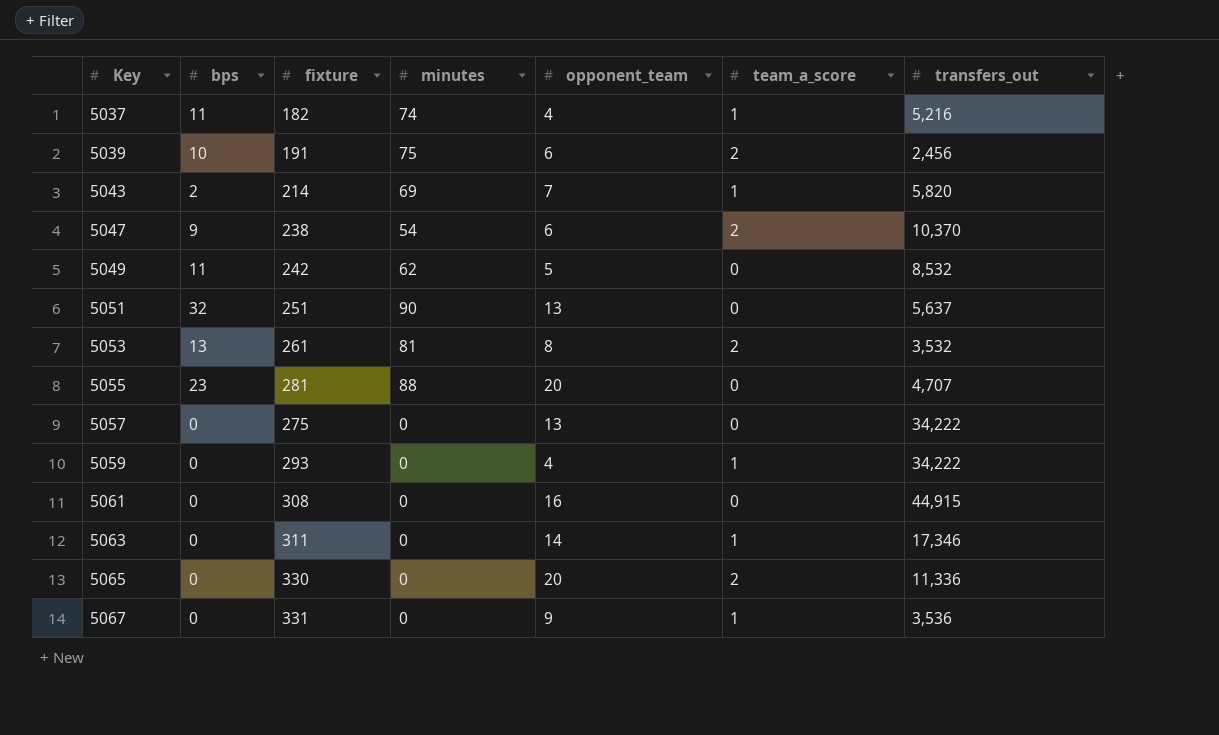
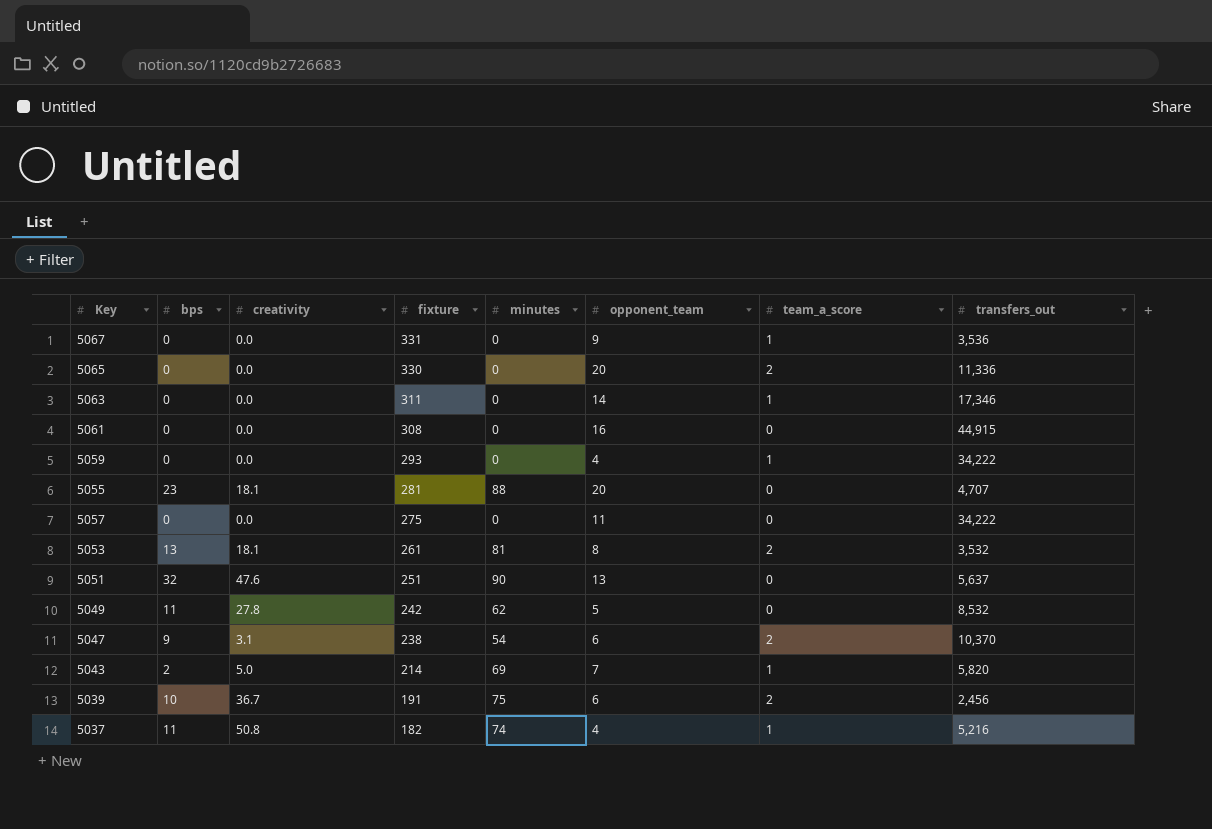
row order: Key ascending -> fixture descending
column creativity | position: none -> 3
5057 | opponent_team: 13 -> 11

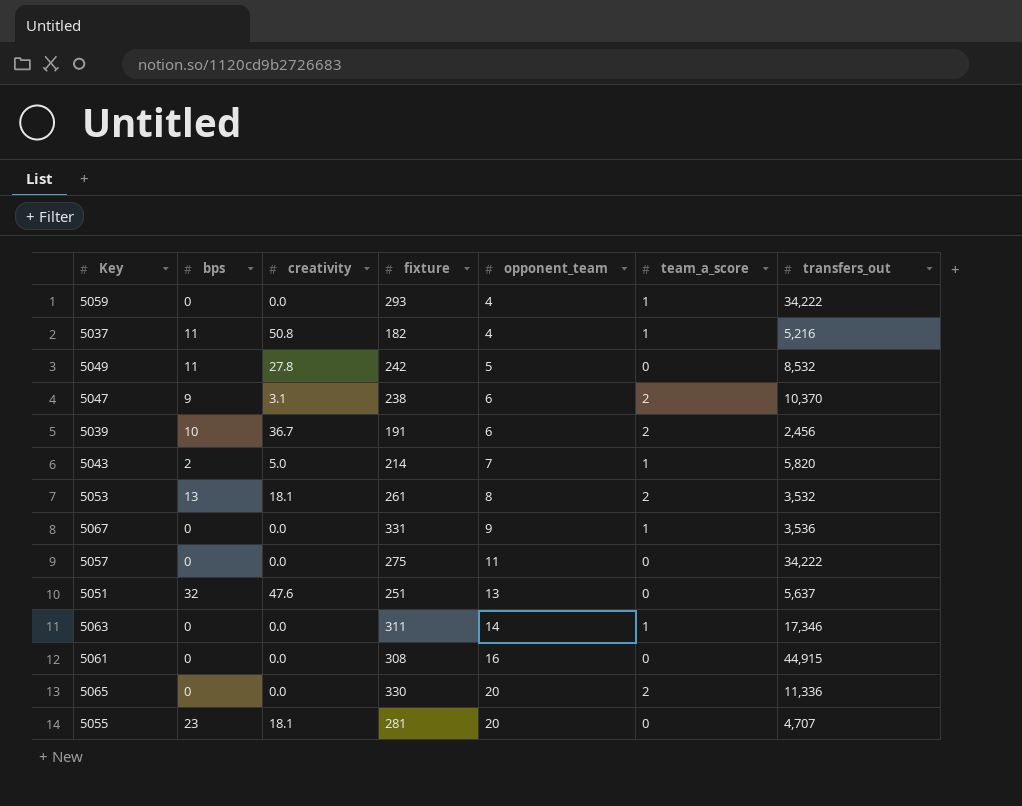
row order: fixture descending -> opponent_team ascending
column minutes | position: 5 -> none

